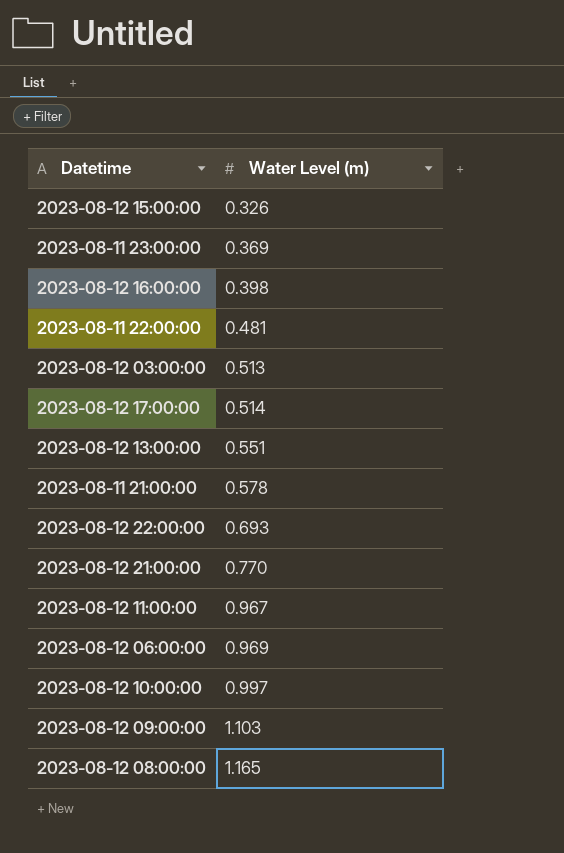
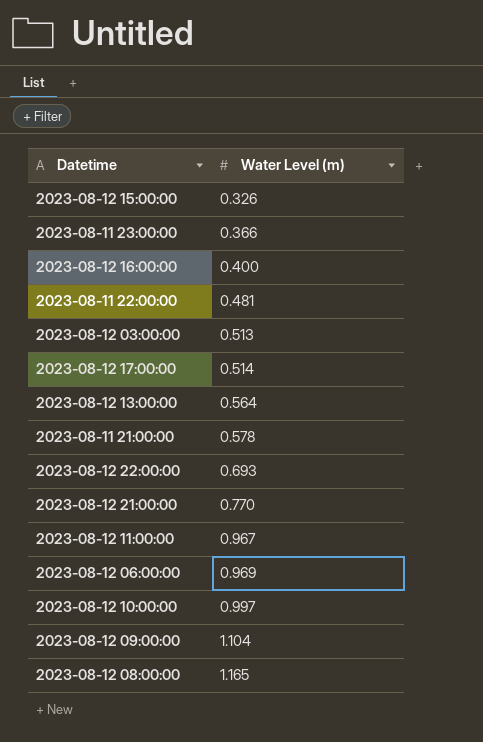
2023-08-11 23:00:00 | Water Level (m): 0.369 -> 0.366
2023-08-12 16:00:00 | Water Level (m): 0.398 -> 0.400
2023-08-12 13:00:00 | Water Level (m): 0.551 -> 0.564
2023-08-12 09:00:00 | Water Level (m): 1.103 -> 1.104

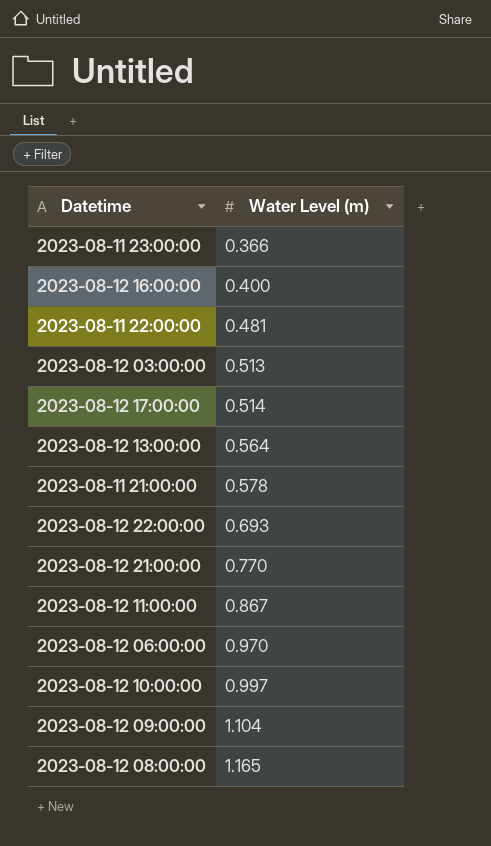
row 2023-08-12 15:00:00: 0.326 -> none
2023-08-12 11:00:00 | Water Level (m): 0.967 -> 0.867
2023-08-12 06:00:00 | Water Level (m): 0.969 -> 0.970

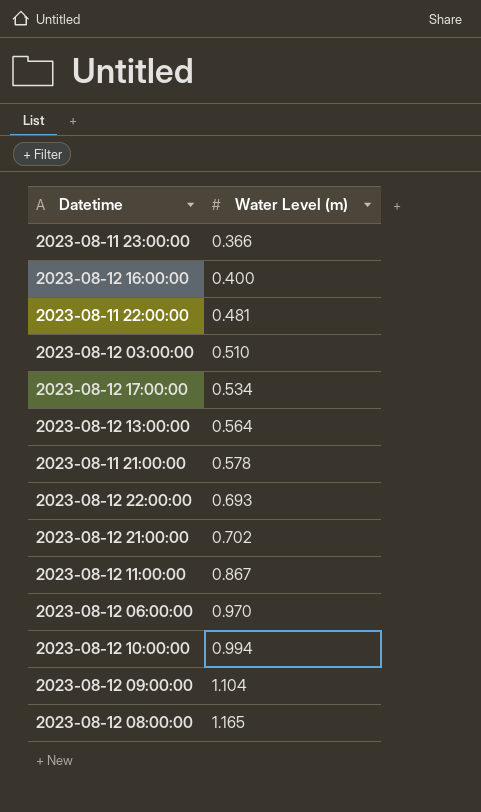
2023-08-12 03:00:00 | Water Level (m): 0.513 -> 0.510
2023-08-12 17:00:00 | Water Level (m): 0.514 -> 0.534
2023-08-12 21:00:00 | Water Level (m): 0.770 -> 0.702
2023-08-12 10:00:00 | Water Level (m): 0.997 -> 0.994

